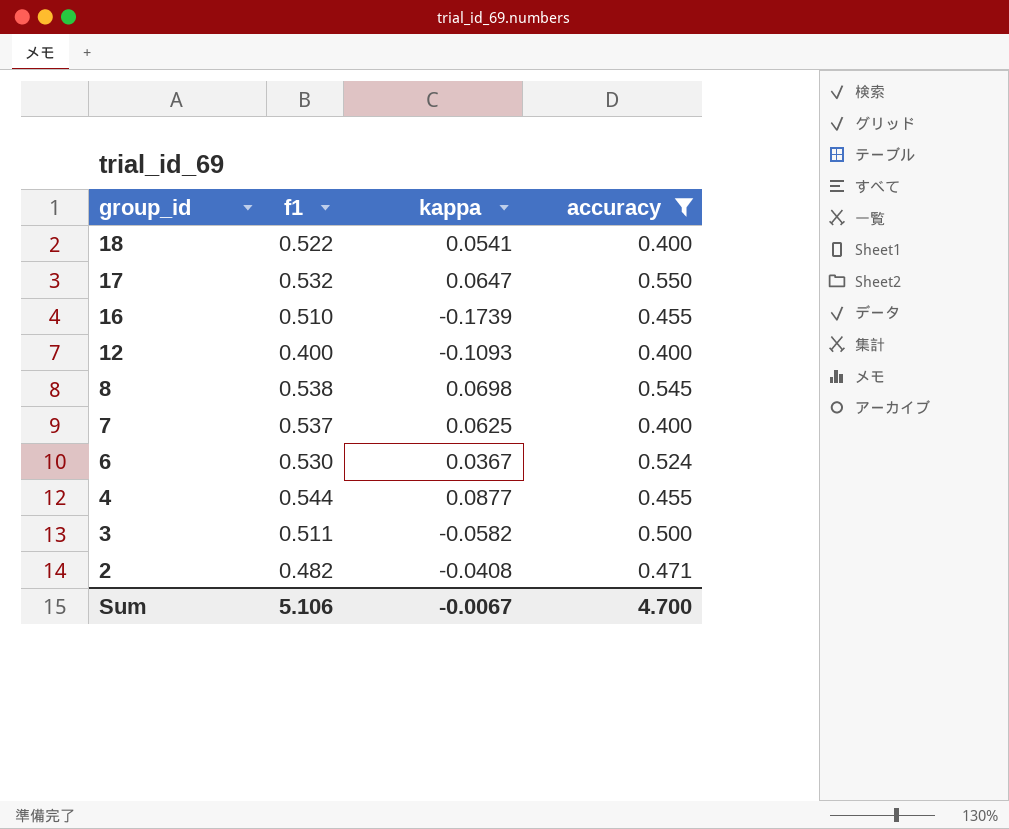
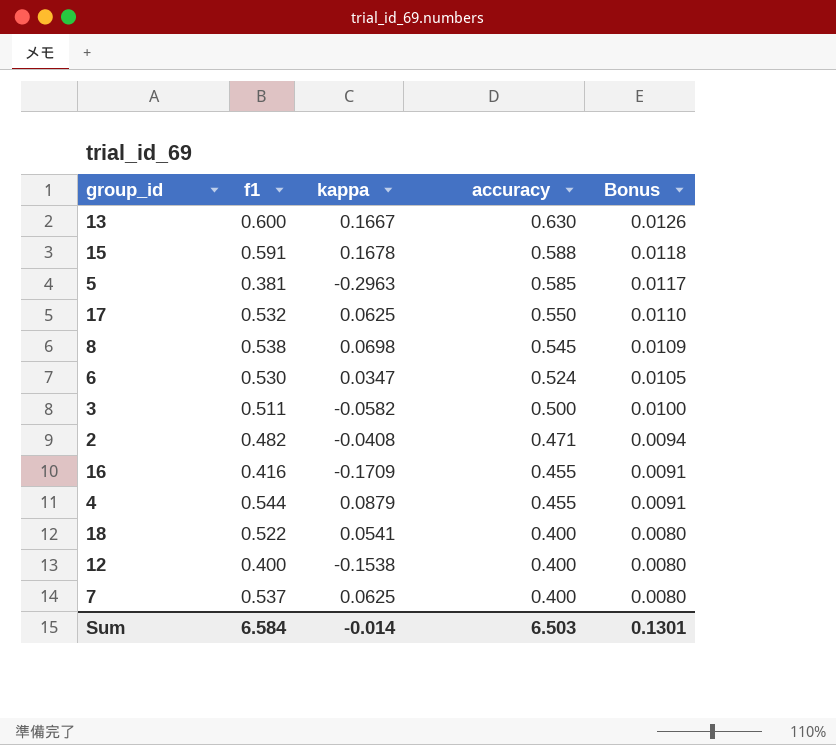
filter: accuracy <= 0.550 -> none
row order: group_id descending -> accuracy descending
column Bonus | formula: none -> [accuracy] * 0.02
17 | kappa: 0.0647 -> 0.0625
6 | kappa: 0.0367 -> 0.0347
16 | f1: 0.510 -> 0.416
16 | kappa: -0.1739 -> -0.1709
4 | kappa: 0.0877 -> 0.0879
12 | kappa: -0.1093 -> -0.1538
Sum | f1: 5.106 -> 6.584
Sum | kappa: -0.0067 -> -0.014
Sum | accuracy: 4.700 -> 6.503

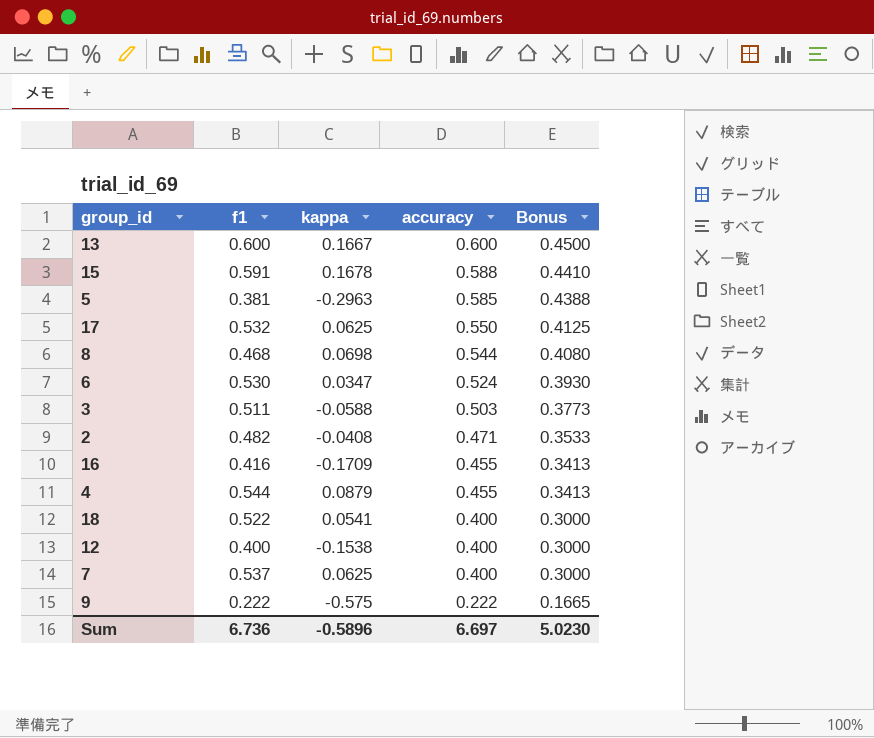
column Bonus | formula: [accuracy] * 0.02 -> [accuracy] * 0.75
13 | accuracy: 0.630 -> 0.600
8 | f1: 0.538 -> 0.468
8 | accuracy: 0.545 -> 0.544
3 | kappa: -0.0582 -> -0.0588
3 | accuracy: 0.500 -> 0.503
row 9: none -> 0.222 | -0.575 | 0.222 | 0.1665
Sum | f1: 6.584 -> 6.736
Sum | kappa: -0.014 -> -0.5896
Sum | accuracy: 6.503 -> 6.697
Sum | Bonus: 0.1301 -> 5.0230

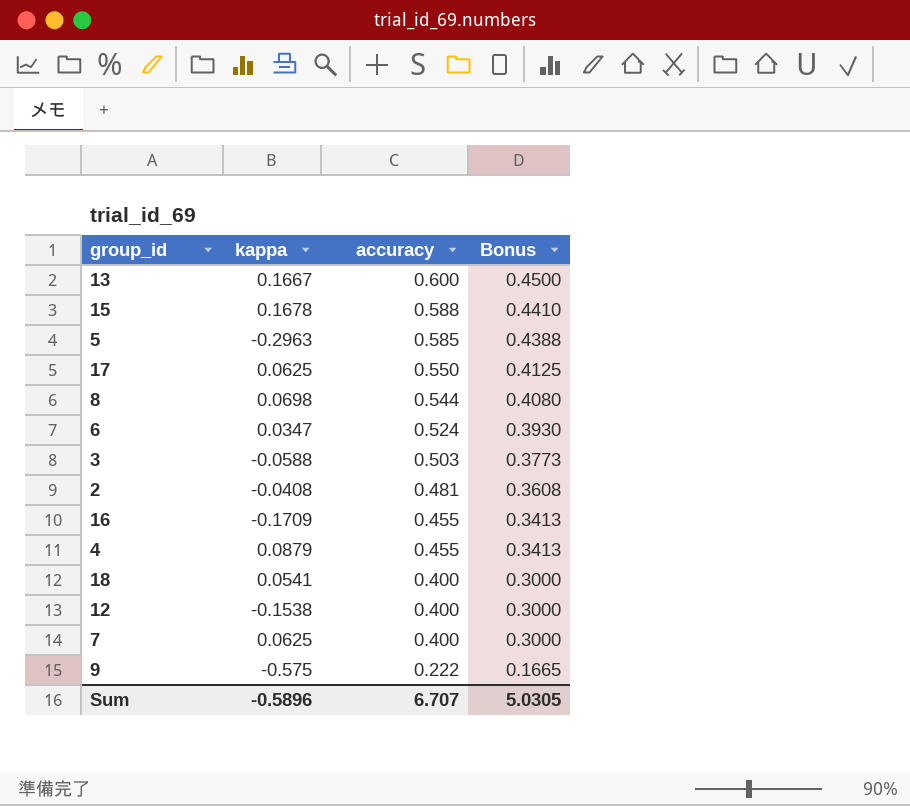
column f1 | position: 2 -> none
2 | accuracy: 0.471 -> 0.481
2 | Bonus: 0.3533 -> 0.3608
Sum | accuracy: 6.697 -> 6.707
Sum | Bonus: 5.0230 -> 5.0305

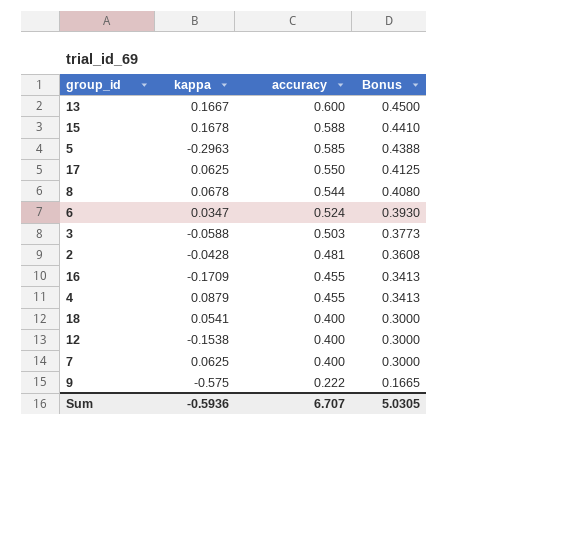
8 | kappa: 0.0698 -> 0.0678
2 | kappa: -0.0408 -> -0.0428
Sum | kappa: -0.5896 -> -0.5936

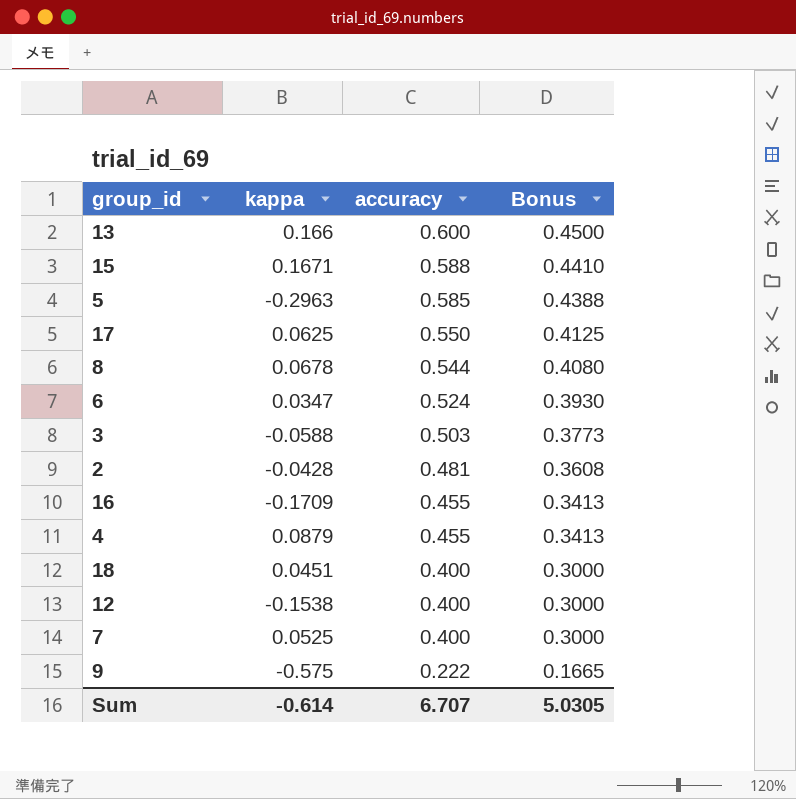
13 | kappa: 0.1667 -> 0.166
15 | kappa: 0.1678 -> 0.1671
18 | kappa: 0.0541 -> 0.0451
7 | kappa: 0.0625 -> 0.0525
Sum | kappa: -0.5936 -> -0.614

